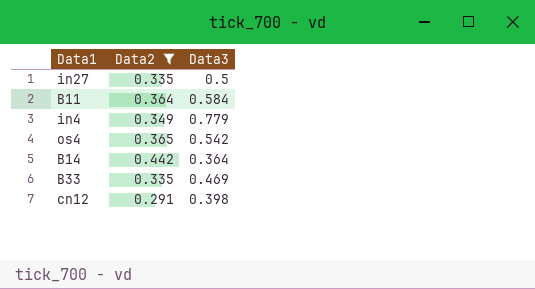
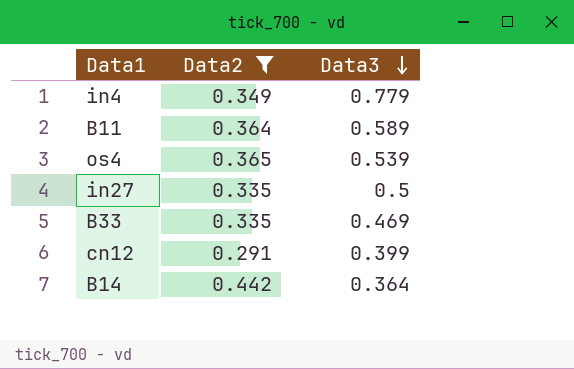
row order: none -> Data3 descending
B11 | Data3: 0.584 -> 0.589
os4 | Data3: 0.542 -> 0.539
cn12 | Data3: 0.398 -> 0.399

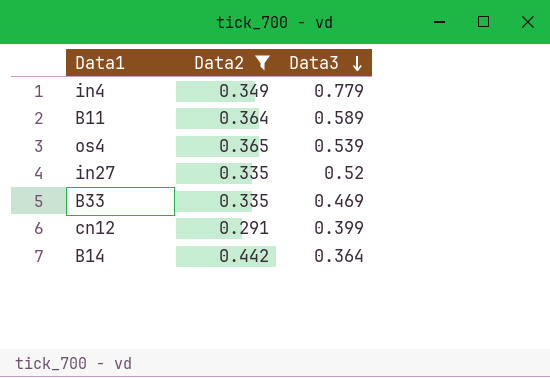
in27 | Data3: 0.5 -> 0.52

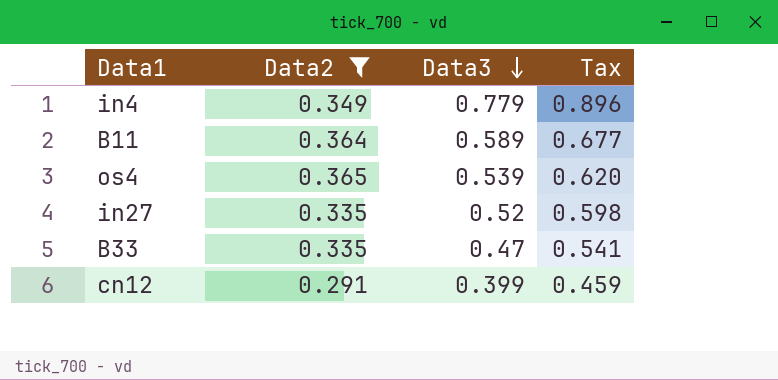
column Tax | formula: none -> [Data3] * 1.15
row B14: 0.442 | 0.364 -> none
B33 | Data3: 0.469 -> 0.47

